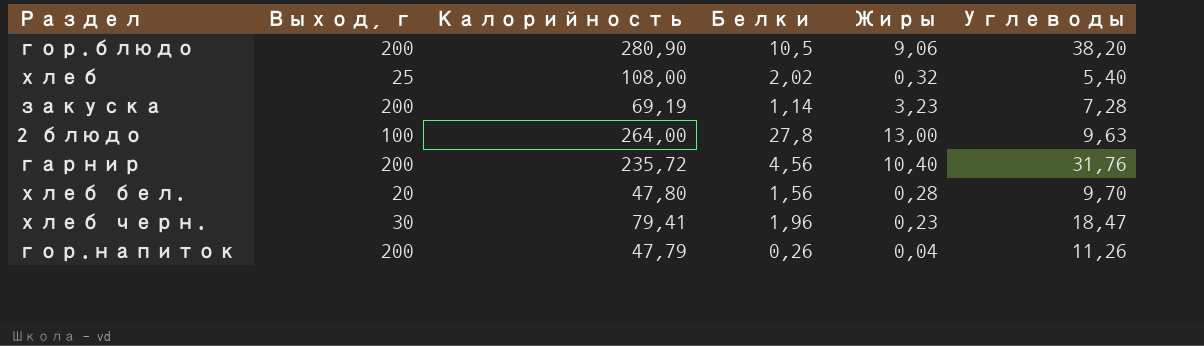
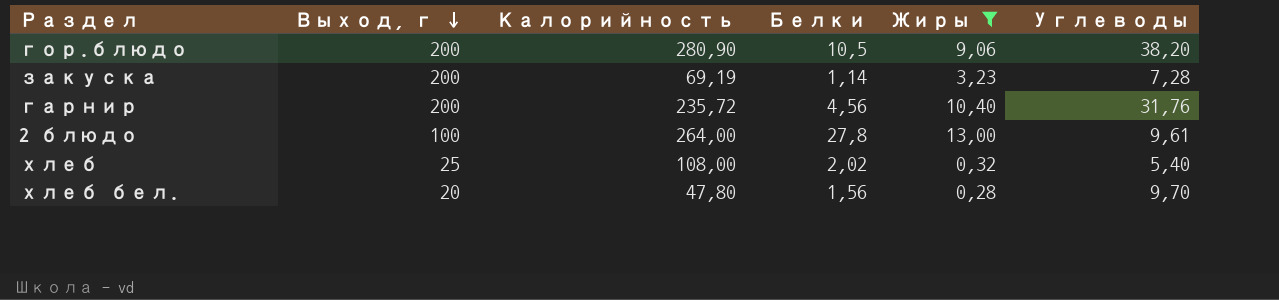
filter: none -> Жиры >= 0,28
row order: none -> Выход, г descending
2 блюдо | Углеводы: 9,63 -> 9,61

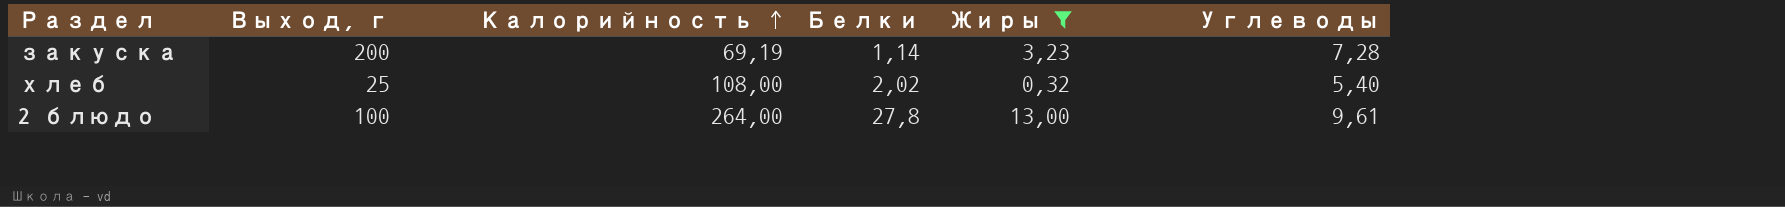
row order: Выход, г descending -> Калорийность ascending
row гор.блюдо: 200 | 280,90 | 10,5 | 9,06 | 38,20 -> none
row гарнир: 200 | 235,72 | 4,56 | 10,40 | 31,76 -> none
row хлеб бел.: 20 | 47,80 | 1,56 | 0,28 | 9,70 -> none

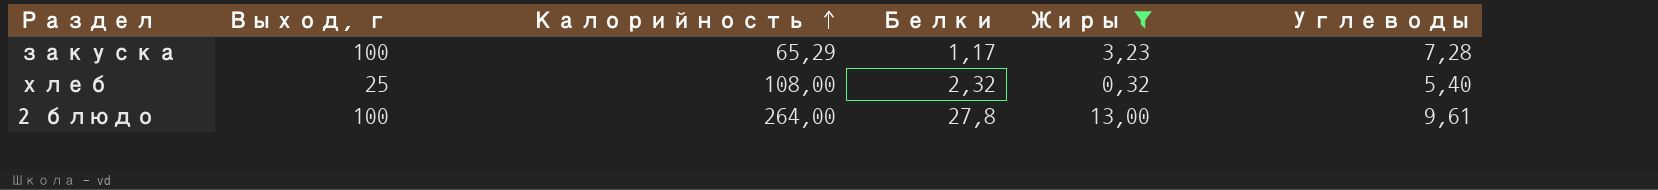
закуска | Выход, г: 200 -> 100
закуска | Калорийность: 69,19 -> 65,29
закуска | Белки: 1,14 -> 1,17
хлеб | Белки: 2,02 -> 2,32

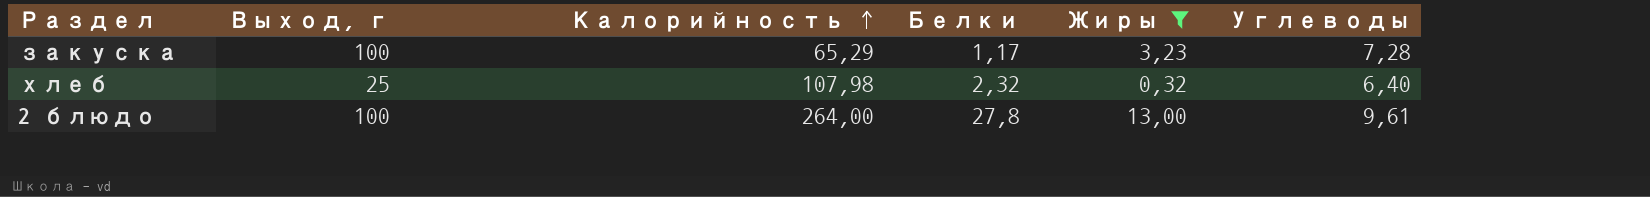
хлеб | Калорийность: 108,00 -> 107,98
хлеб | Углеводы: 5,40 -> 6,40

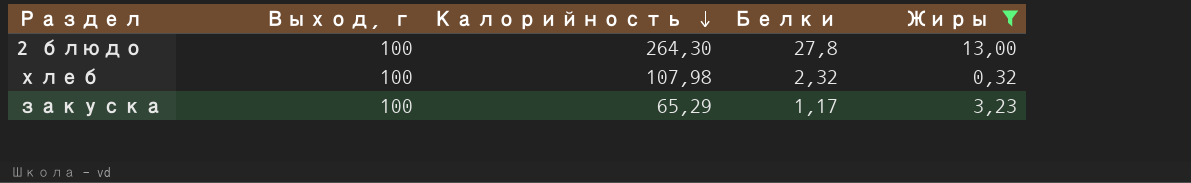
row order: Калорийность ascending -> Калорийность descending
column Углеводы | position: 6 -> none
2 блюдо | Калорийность: 264,00 -> 264,30
хлеб | Выход, г: 25 -> 100

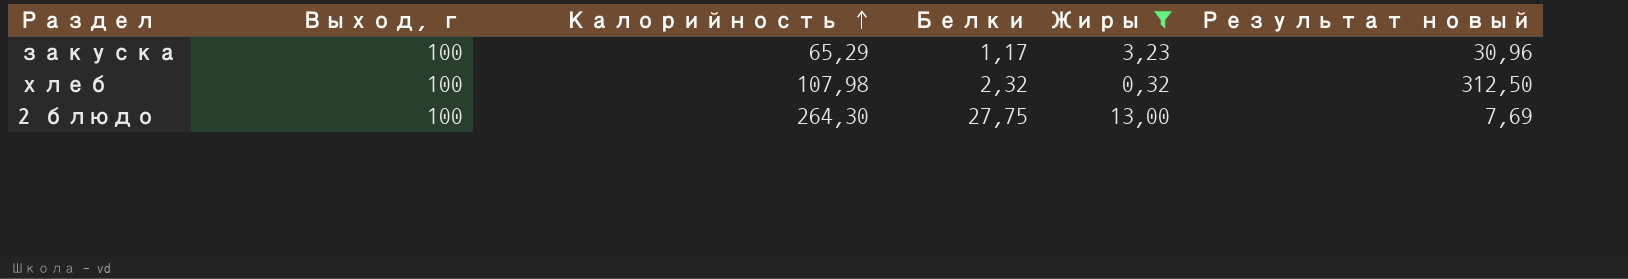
row order: Калорийность descending -> Калорийность ascending
column Результат новый | formula: none -> [Выход, г] / [Жиры]
2 блюдо | Белки: 27,8 -> 27,75

